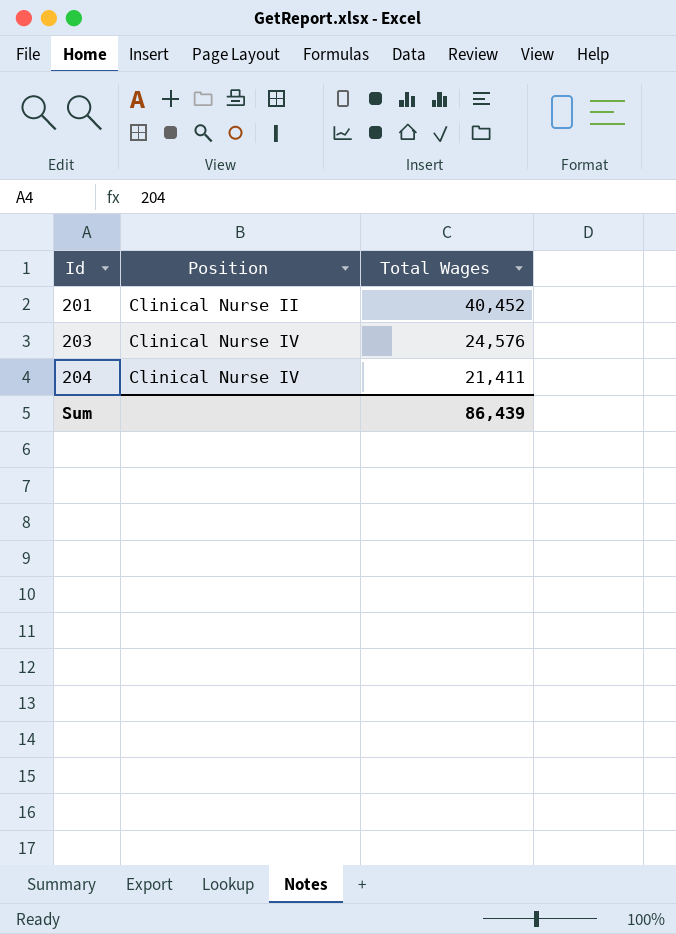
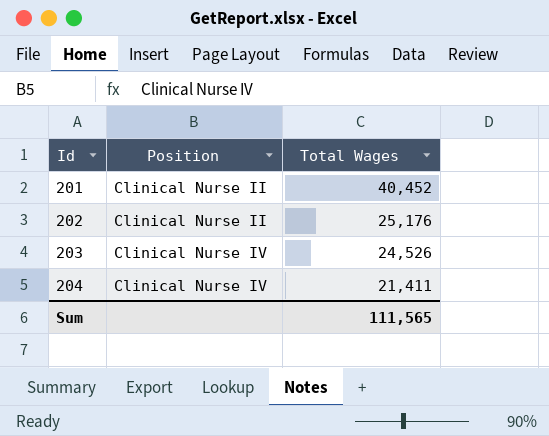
row 202: none -> Clinical Nurse II | 25,176
203 | Total Wages: 24,576 -> 24,526
Sum | Total Wages: 86,439 -> 111,565

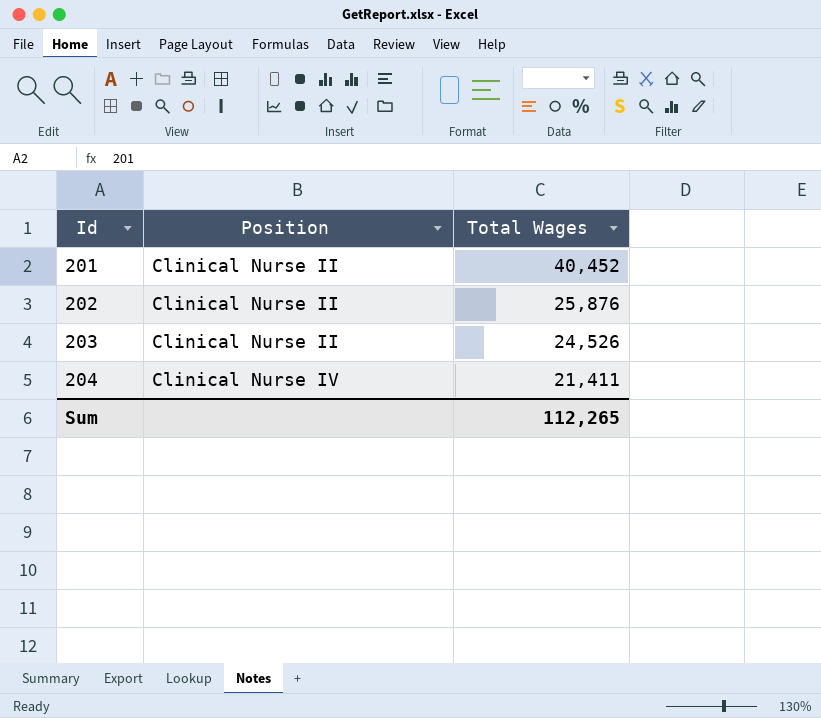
202 | Total Wages: 25,176 -> 25,876
203 | Position: Clinical Nurse IV -> Clinical Nurse II
Sum | Total Wages: 111,565 -> 112,265

